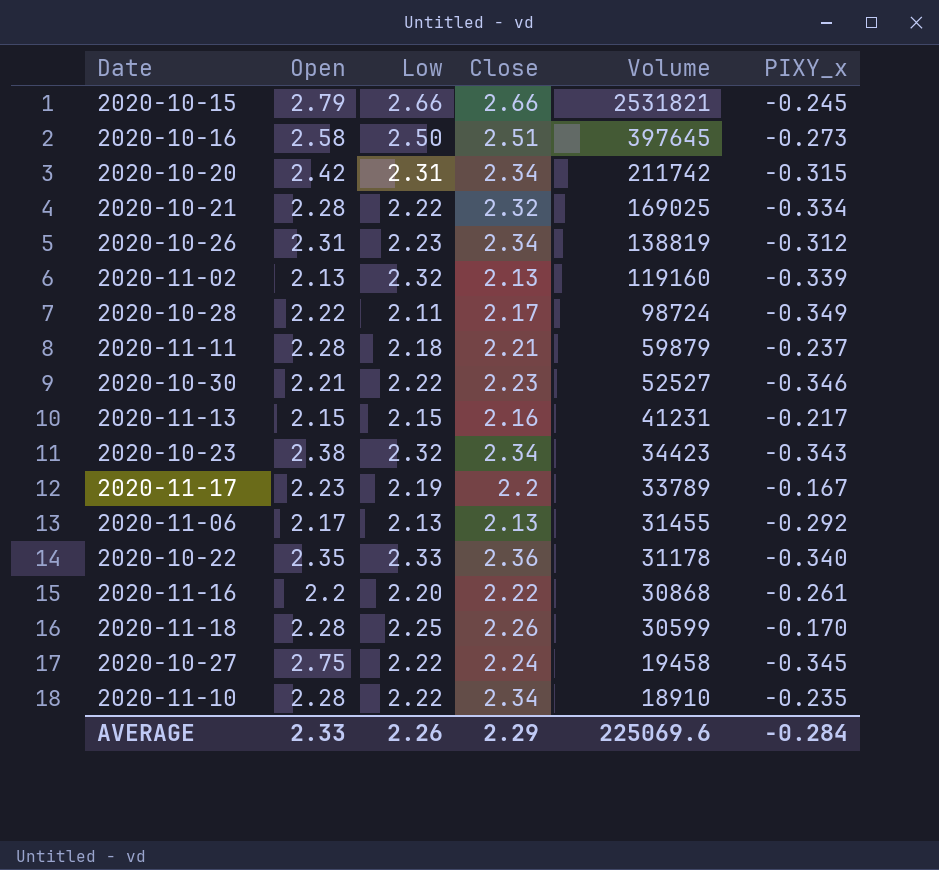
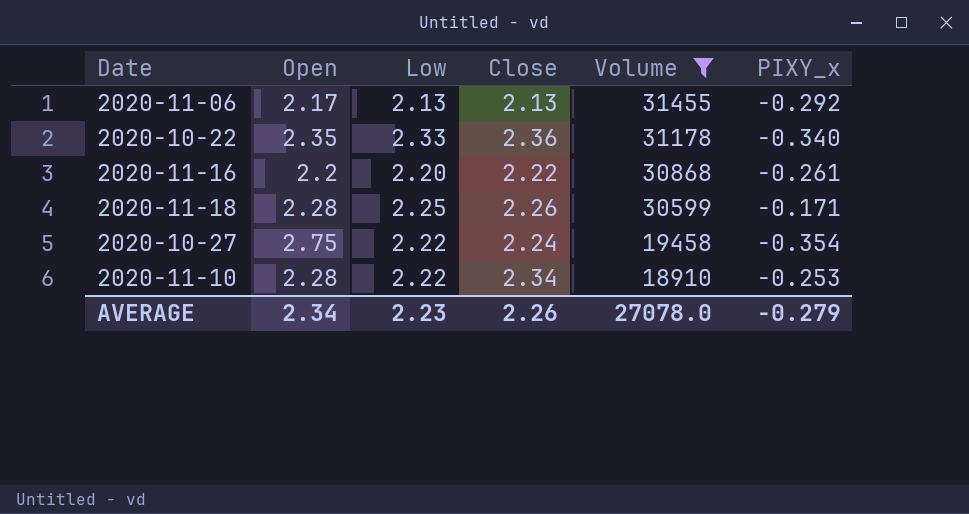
filter: none -> Volume <= 31455
2020-11-18 | PIXY_x: -0.170 -> -0.171
2020-10-27 | PIXY_x: -0.345 -> -0.354
2020-11-10 | PIXY_x: -0.235 -> -0.253
AVERAGE | Open: 2.33 -> 2.34
AVERAGE | Low: 2.26 -> 2.23
AVERAGE | Close: 2.29 -> 2.26
AVERAGE | Volume: 225069.6 -> 27078.0
AVERAGE | PIXY_x: -0.284 -> -0.279

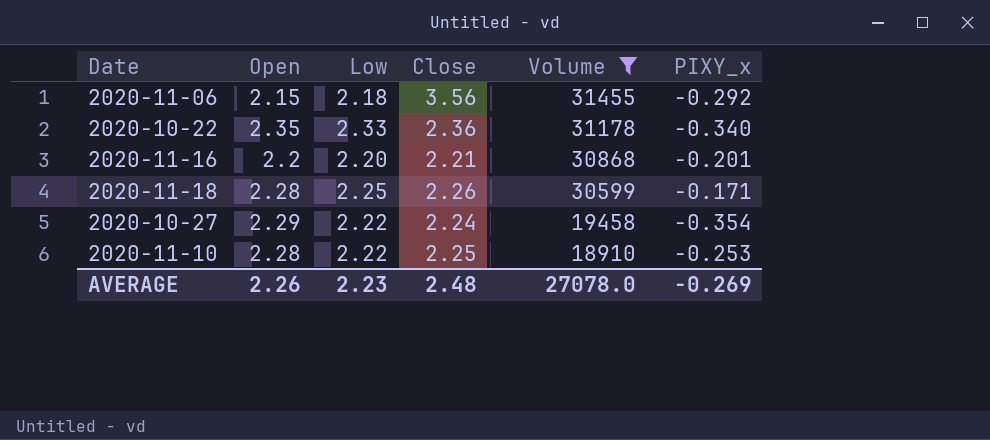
2020-11-06 | Open: 2.17 -> 2.15
2020-11-06 | Low: 2.13 -> 2.18
2020-11-06 | Close: 2.13 -> 3.56
2020-11-16 | Close: 2.22 -> 2.21
2020-11-16 | PIXY_x: -0.261 -> -0.201
2020-10-27 | Open: 2.75 -> 2.29
2020-11-10 | Close: 2.34 -> 2.25
AVERAGE | Open: 2.34 -> 2.26
AVERAGE | Close: 2.26 -> 2.48
AVERAGE | PIXY_x: -0.279 -> -0.269

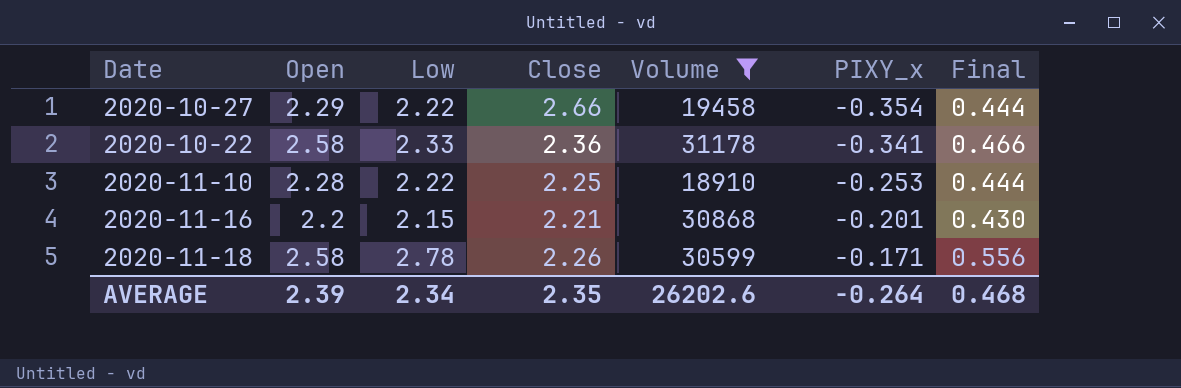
row order: Volume descending -> PIXY_x ascending
column Final | formula: none -> [Low] * 0.2
row 2020-11-06: 2.15 | 2.18 | 3.56 | 31455 | -0.292 -> none
2020-10-27 | Close: 2.24 -> 2.66
2020-10-22 | Open: 2.35 -> 2.58
2020-10-22 | PIXY_x: -0.340 -> -0.341
2020-11-16 | Low: 2.20 -> 2.15
2020-11-18 | Open: 2.28 -> 2.58
2020-11-18 | Low: 2.25 -> 2.78
AVERAGE | Open: 2.26 -> 2.39
AVERAGE | Low: 2.23 -> 2.34
AVERAGE | Close: 2.48 -> 2.35
AVERAGE | Volume: 27078.0 -> 26202.6
AVERAGE | PIXY_x: -0.269 -> -0.264

